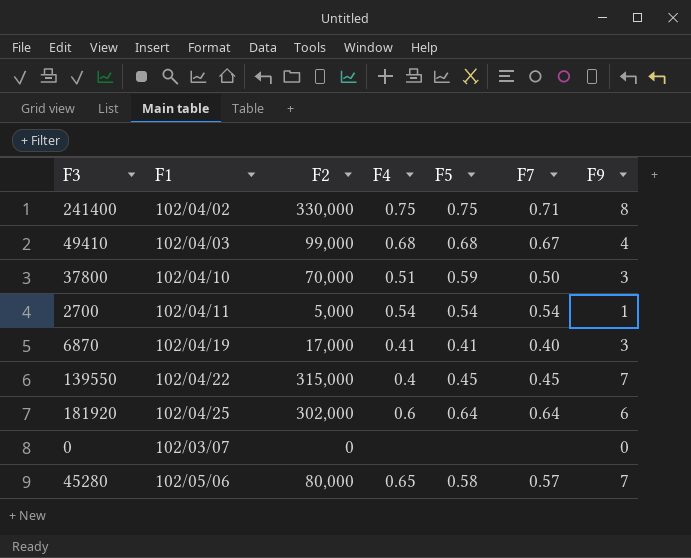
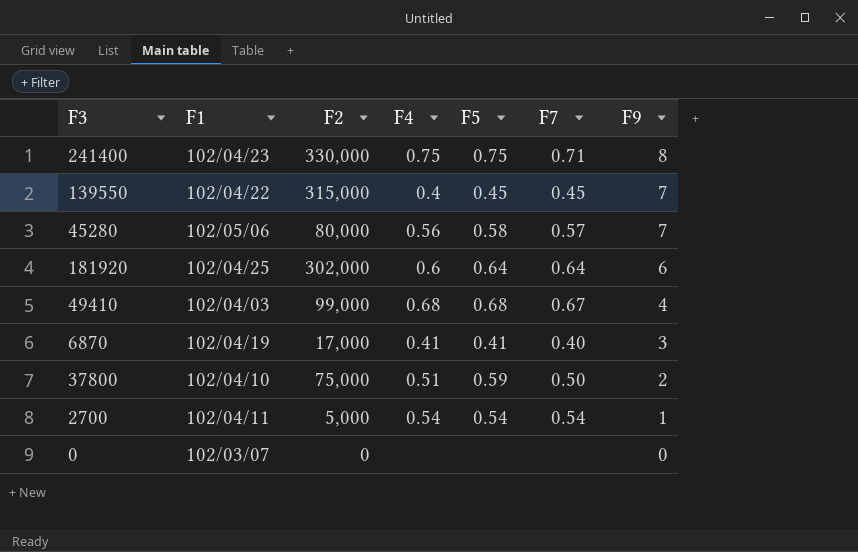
row order: none -> F9 descending
241400 | F1: 102/04/02 -> 102/04/23
45280 | F4: 0.65 -> 0.56
37800 | F2: 70,000 -> 75,000
37800 | F9: 3 -> 2

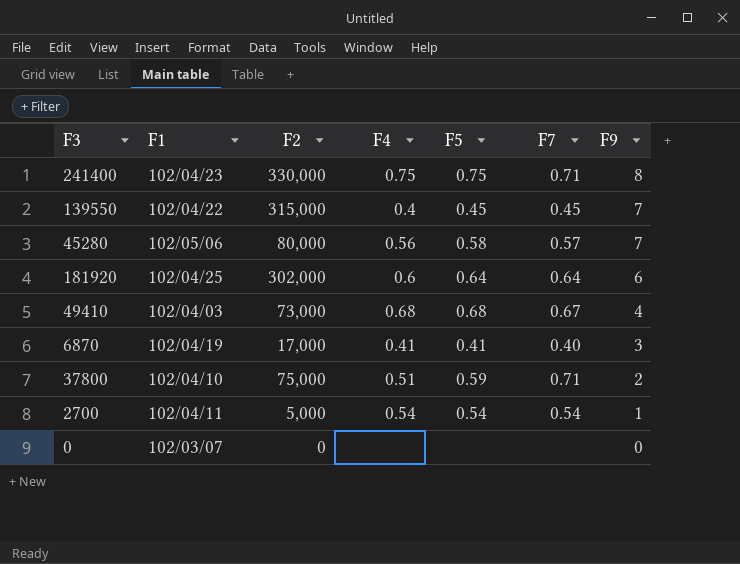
49410 | F2: 99,000 -> 73,000
37800 | F7: 0.50 -> 0.71

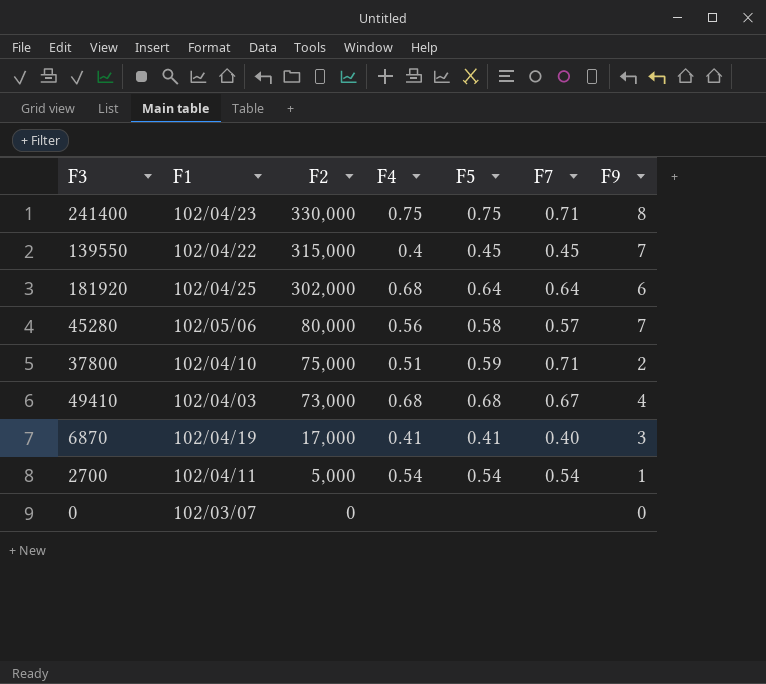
row order: F9 descending -> F2 descending
181920 | F4: 0.6 -> 0.68

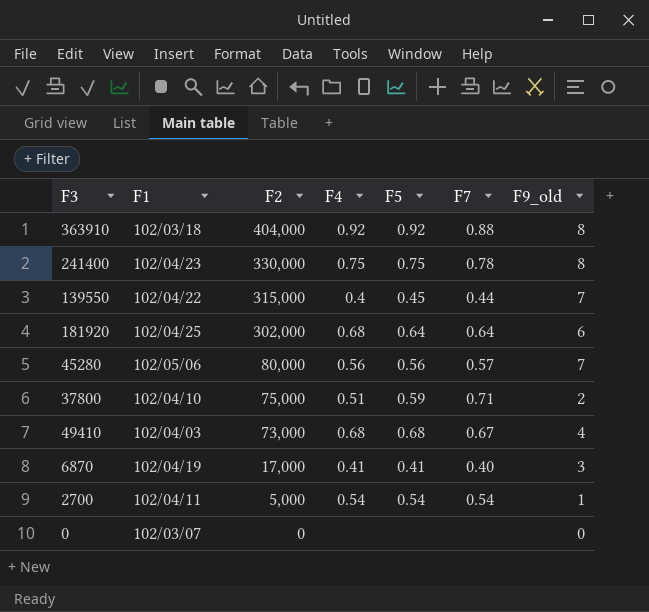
column name: F9 -> F9_old
row 363910: none -> 102/03/18 | 404,000 | 0.92 | 0.92 | 0.88 | 8
241400 | F7: 0.71 -> 0.78
139550 | F7: 0.45 -> 0.44
45280 | F5: 0.58 -> 0.56

